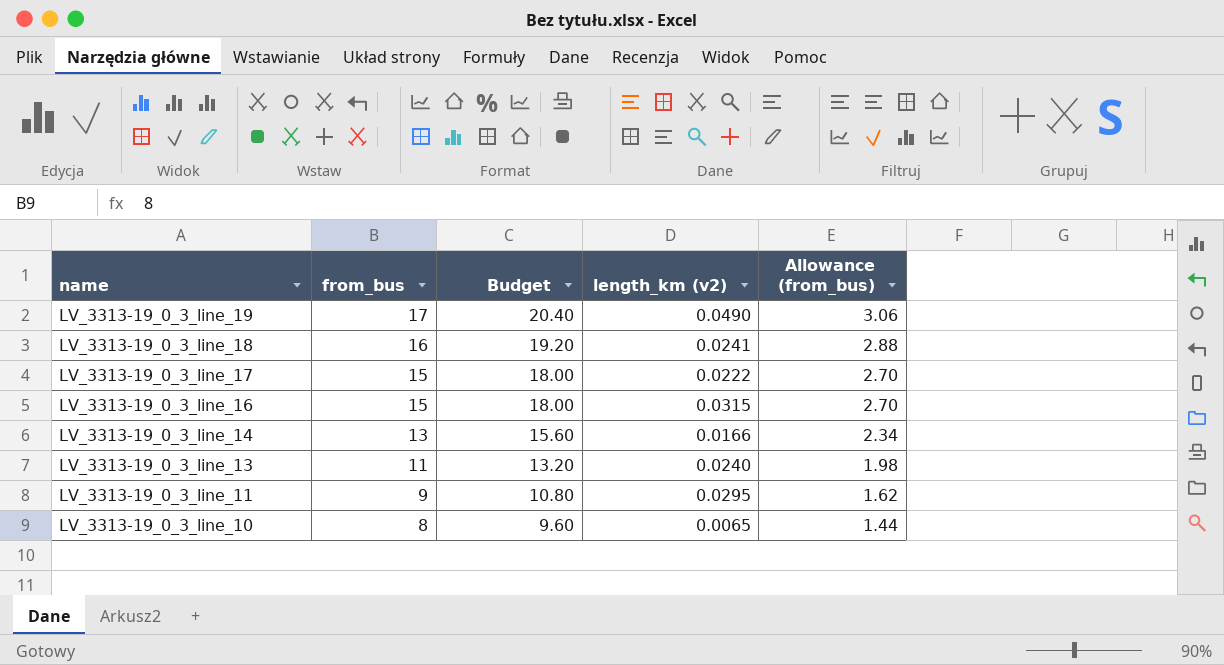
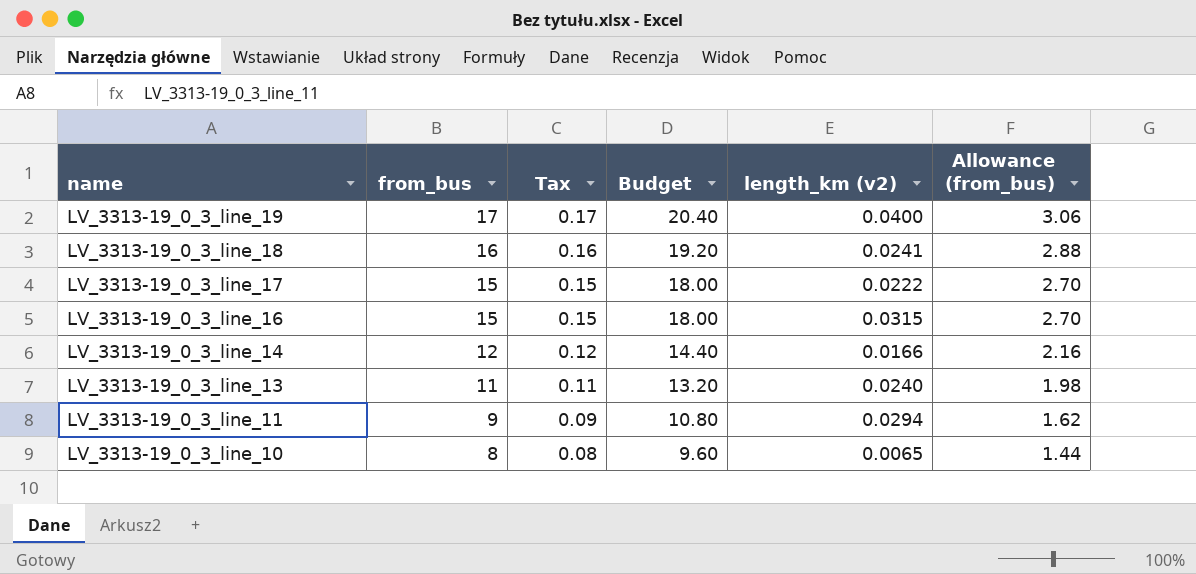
column Tax | formula: none -> [from_bus] * 0.01
LV_3313-19_0_3_line_19 | length_km (v2): 0.0490 -> 0.0400
LV_3313-19_0_3_line_14 | from_bus: 13 -> 12
LV_3313-19_0_3_line_14 | Budget: 15.60 -> 14.40
LV_3313-19_0_3_line_14 | Allowance (from_bus): 2.34 -> 2.16
LV_3313-19_0_3_line_11 | length_km (v2): 0.0295 -> 0.0294

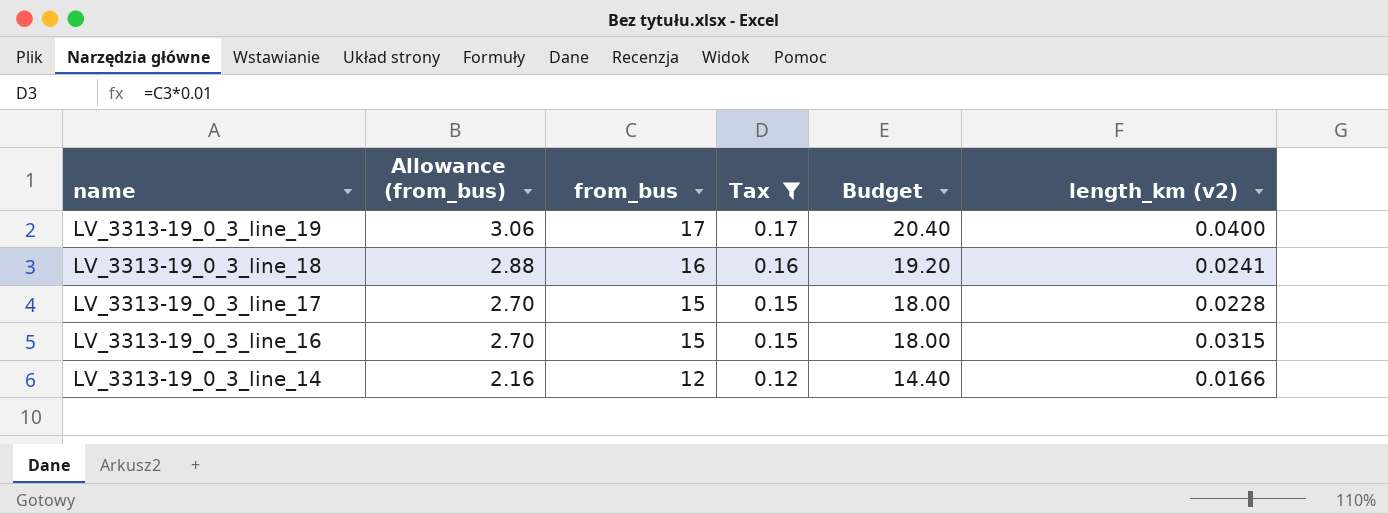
filter: none -> Tax >= 0.12
column Allowance (from_bus) | position: 6 -> 2
LV_3313-19_0_3_line_17 | length_km (v2): 0.0222 -> 0.0228

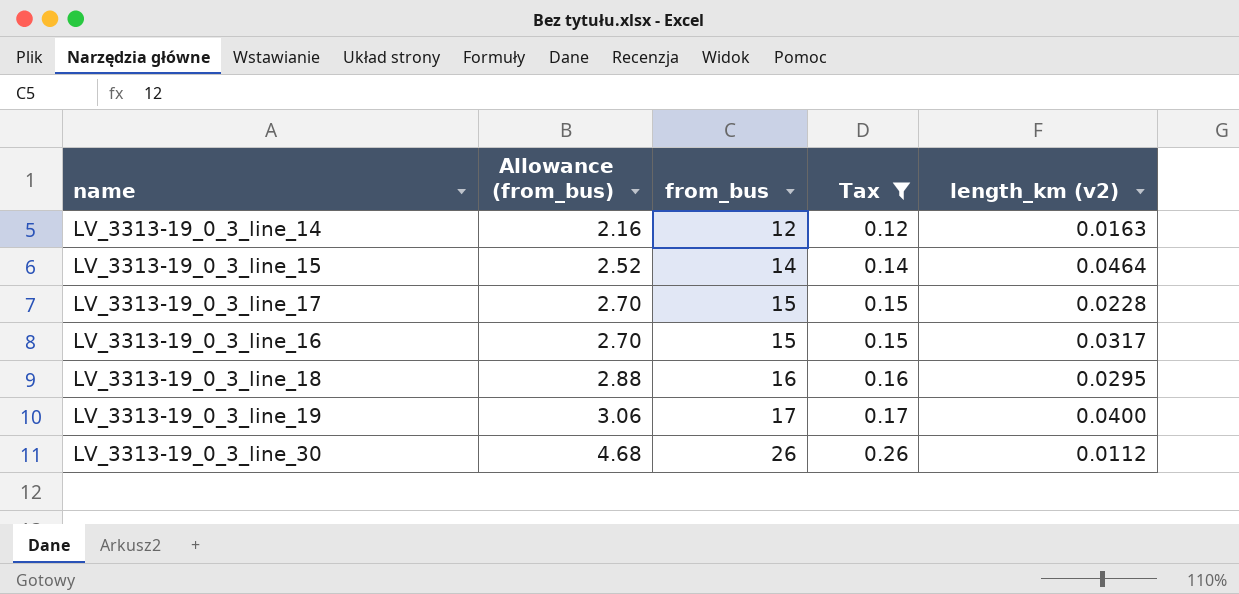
row order: name descending -> Allowance (from_bus) ascending
column Budget | formula: [from_bus] * 1.2 -> none
LV_3313-19_0_3_line_14 | length_km (v2): 0.0166 -> 0.0163
row LV_3313-19_0_3_line_15: none -> 2.52 | 14 | 0.14 | 0.0464
LV_3313-19_0_3_line_16 | length_km (v2): 0.0315 -> 0.0317
LV_3313-19_0_3_line_18 | length_km (v2): 0.0241 -> 0.0295
row LV_3313-19_0_3_line_30: none -> 4.68 | 26 | 0.26 | 0.0112

